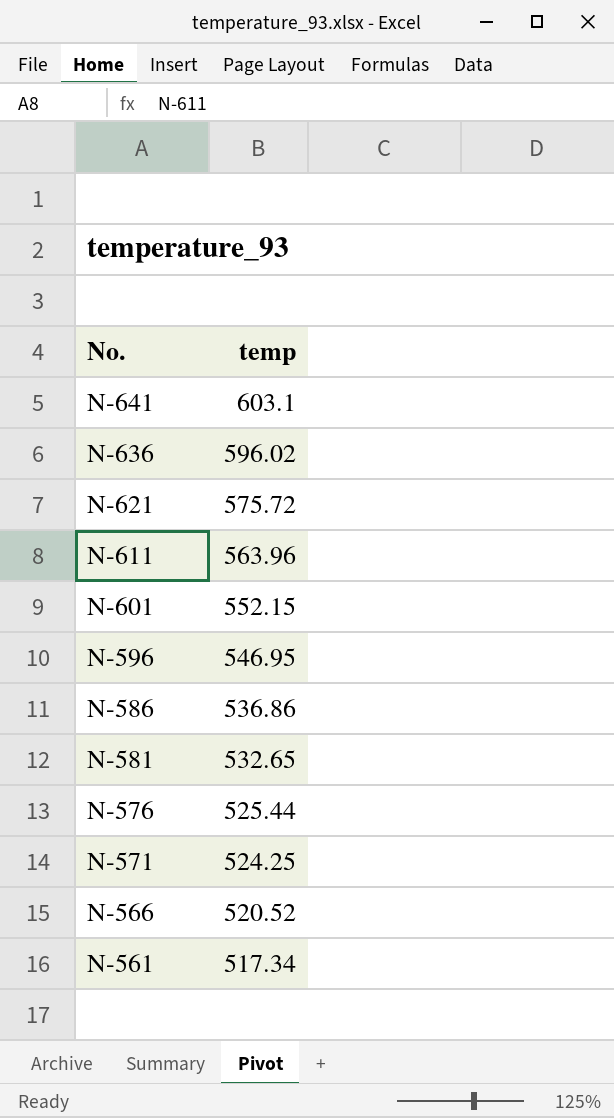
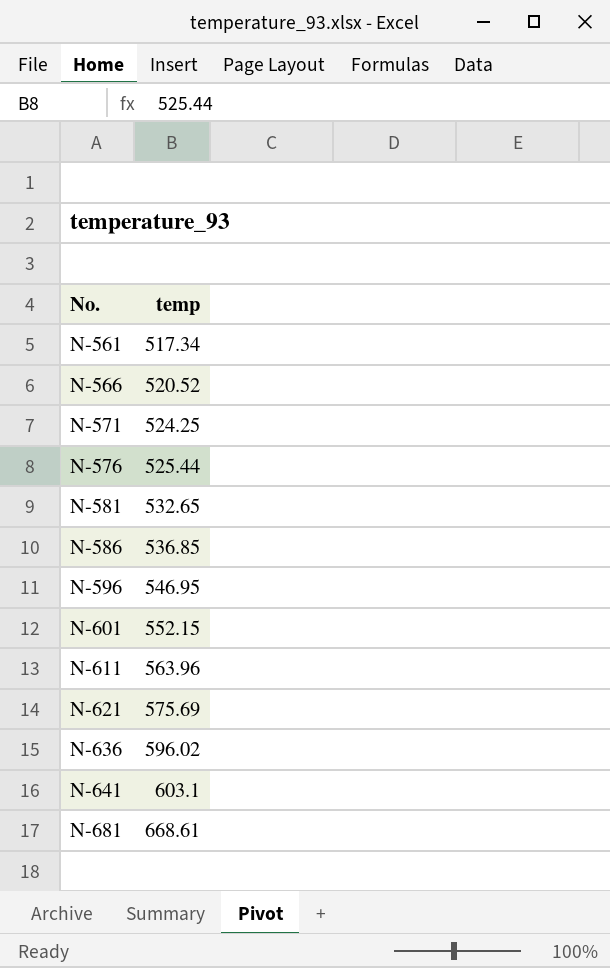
row order: No. descending -> No. ascending
N-586 | temp: 536.86 -> 536.85
N-621 | temp: 575.72 -> 575.69
row N-681: none -> 668.61

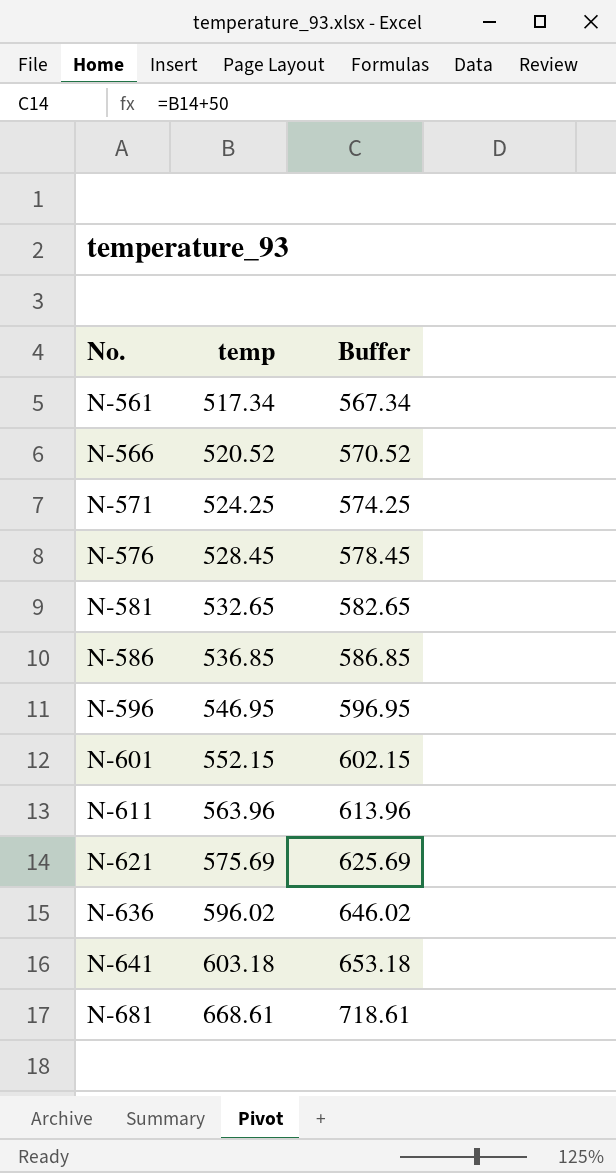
column Buffer | formula: none -> [temp] + 50
N-576 | temp: 525.44 -> 528.45
N-641 | temp: 603.1 -> 603.18

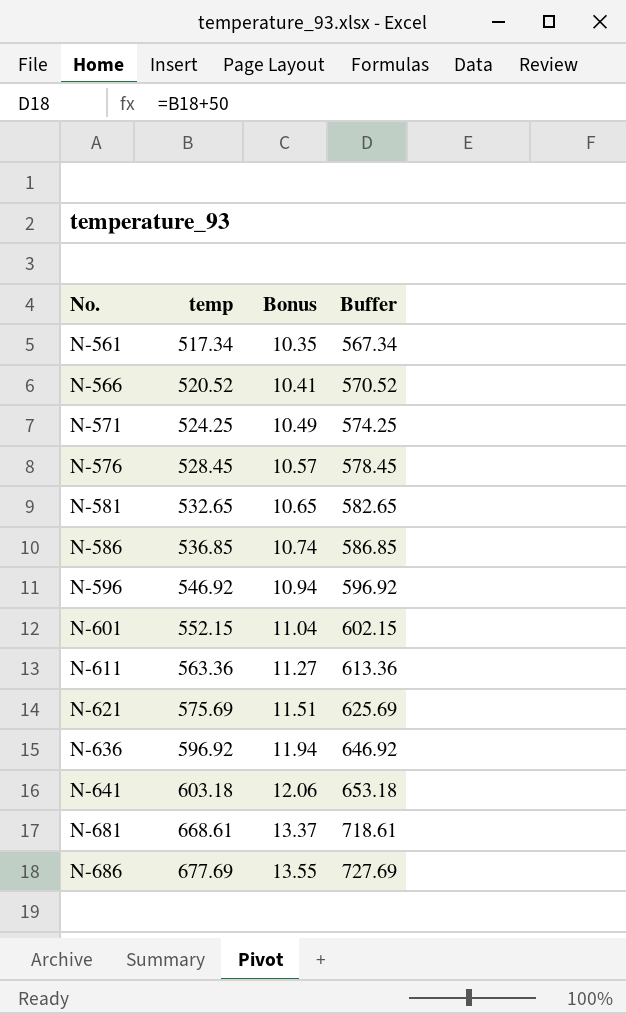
column Bonus | formula: none -> [temp] * 0.02
N-596 | temp: 546.95 -> 546.92
N-596 | Buffer: 596.95 -> 596.92
N-611 | temp: 563.96 -> 563.36
N-611 | Buffer: 613.96 -> 613.36
N-636 | temp: 596.02 -> 596.92
N-636 | Buffer: 646.02 -> 646.92
row N-686: none -> 677.69 | 13.55 | 727.69

